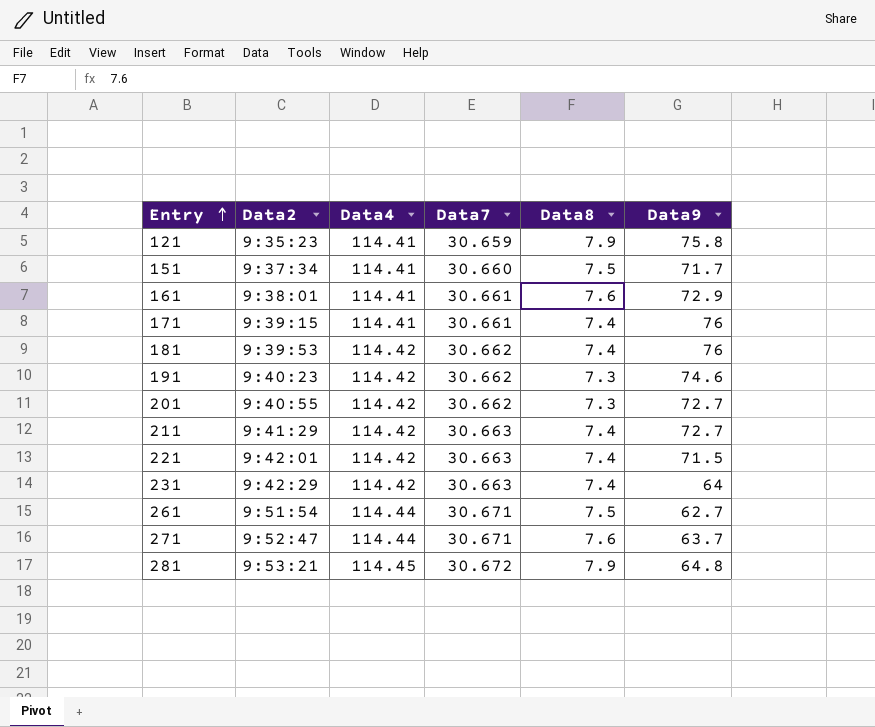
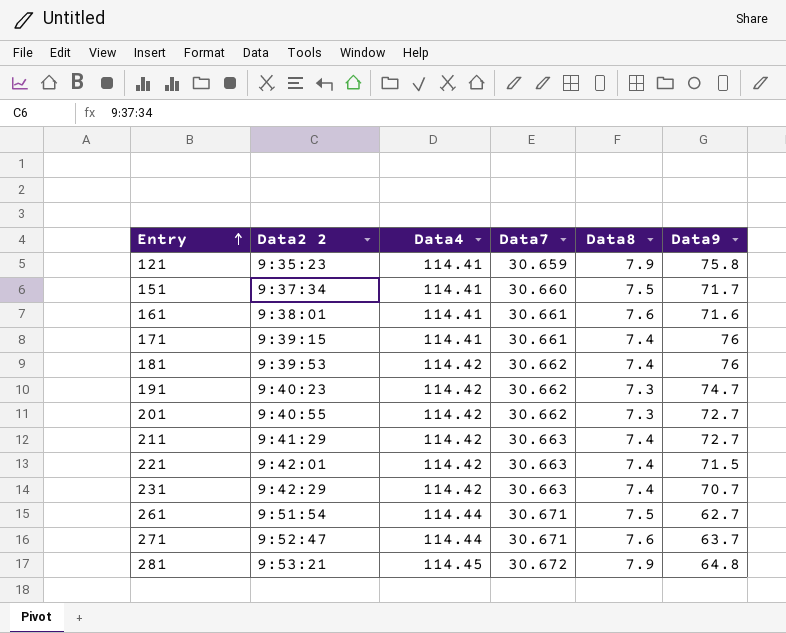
column name: Data2 -> Data2 2
161 | Data9: 72.9 -> 71.6
191 | Data9: 74.6 -> 74.7
231 | Data9: 64 -> 70.7

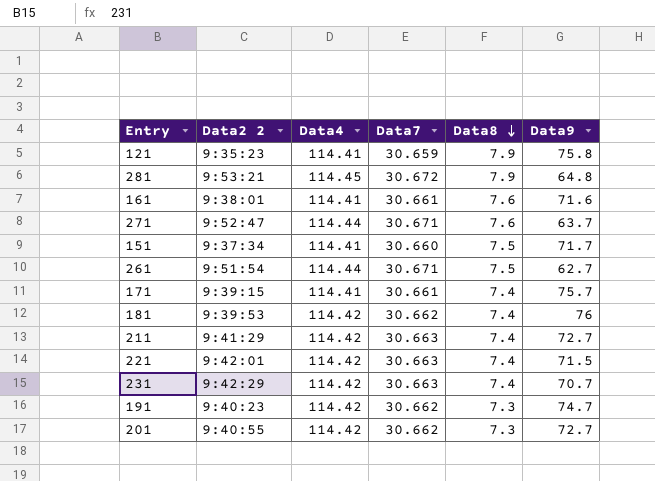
row order: Entry ascending -> Data8 descending
171 | Data9: 76 -> 75.7

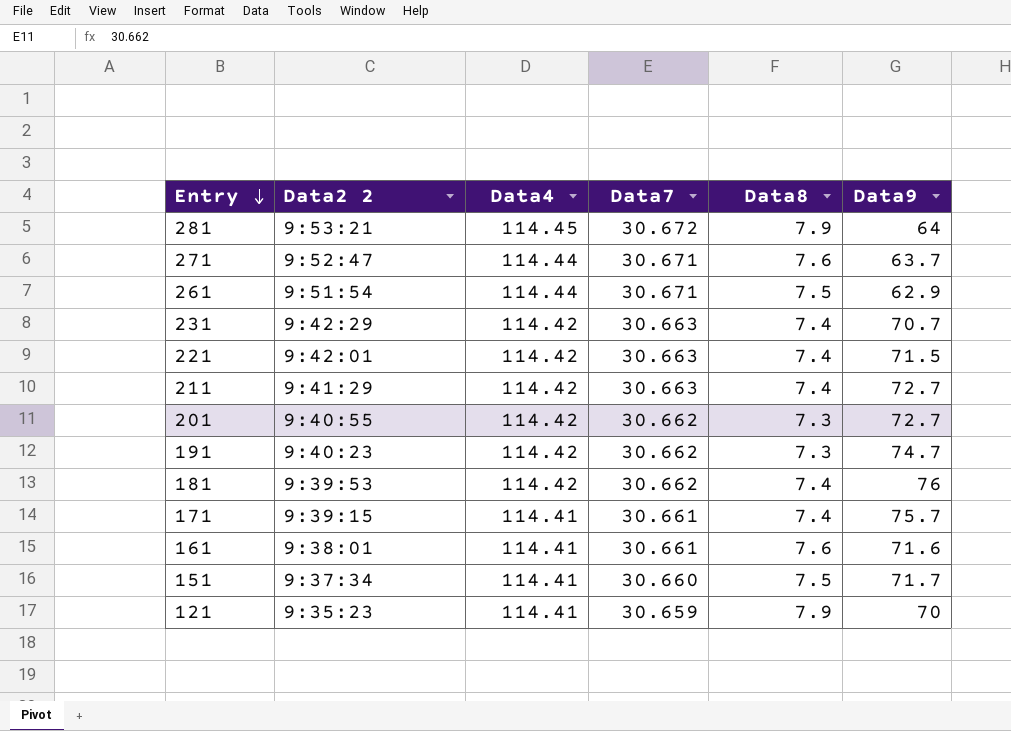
row order: Data8 descending -> Entry descending
281 | Data9: 64.8 -> 64
261 | Data9: 62.7 -> 62.9
121 | Data9: 75.8 -> 70

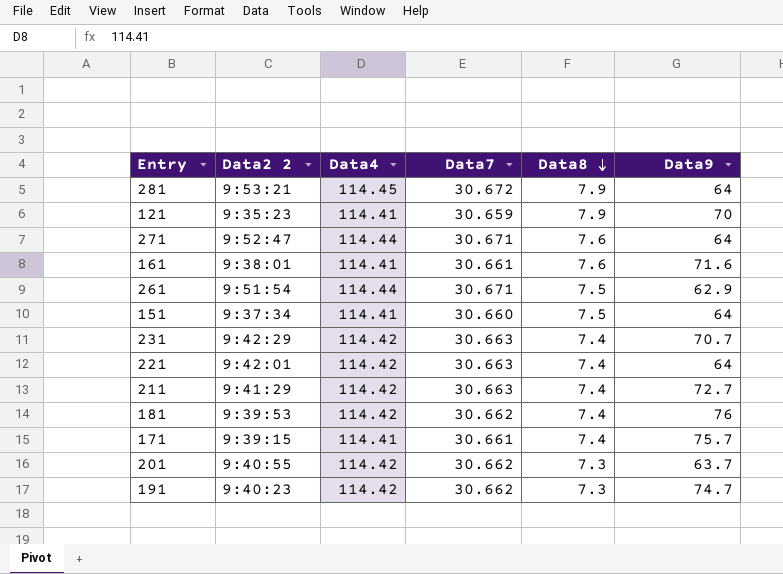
row order: Entry descending -> Data8 descending
271 | Data9: 63.7 -> 64
151 | Data9: 71.7 -> 64
221 | Data9: 71.5 -> 64
201 | Data9: 72.7 -> 63.7

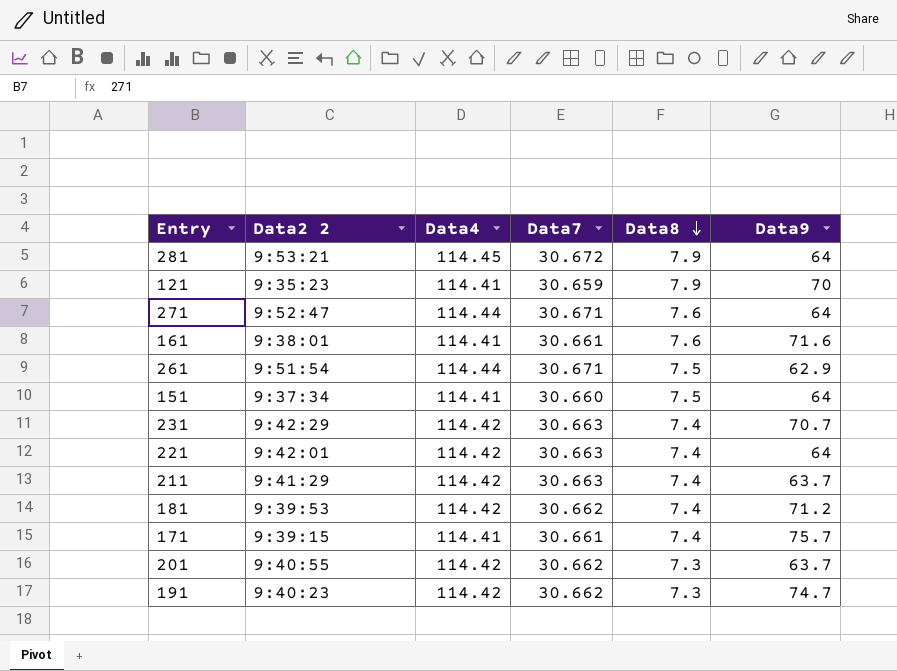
211 | Data9: 72.7 -> 63.7
181 | Data9: 76 -> 71.2

